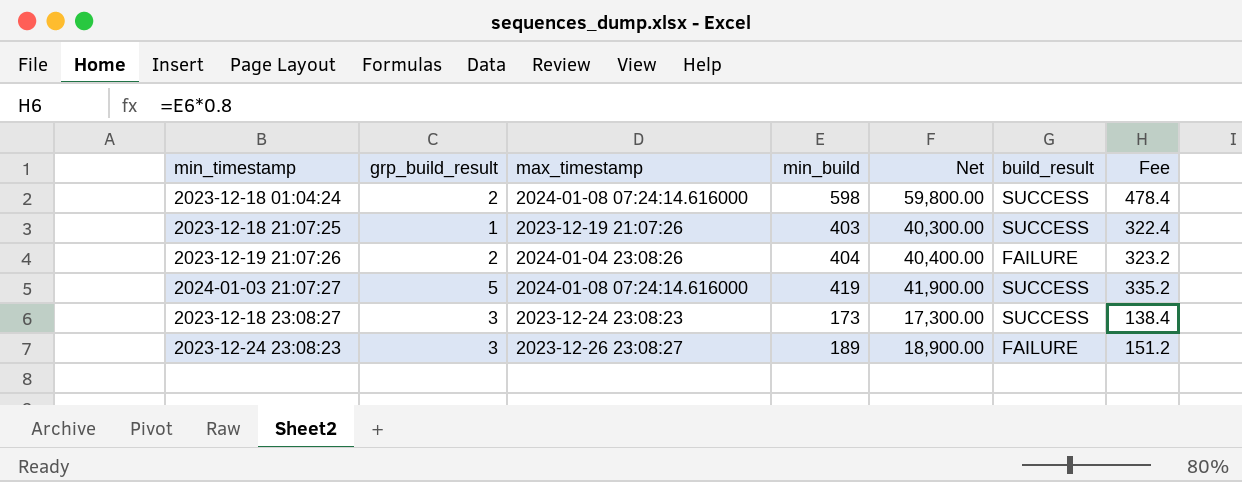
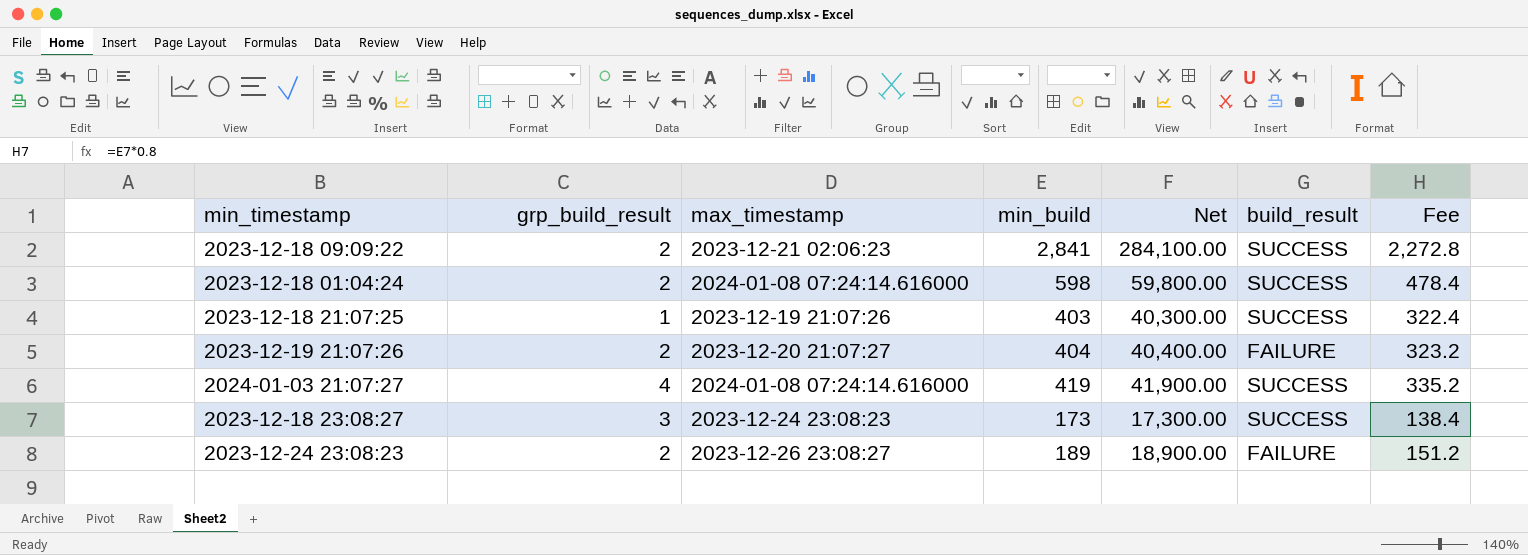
row 2023-12-18 09:09:22: none -> 2 | 2023-12-21 02:06:23 | 2,841 | 284,100.00 | SUCCESS | 2,272.8
2023-12-19 21:07:26 | max_timestamp: 2024-01-04 23:08:26 -> 2023-12-20 21:07:27
2024-01-03 21:07:27 | grp_build_result: 5 -> 4
2023-12-24 23:08:23 | grp_build_result: 3 -> 2

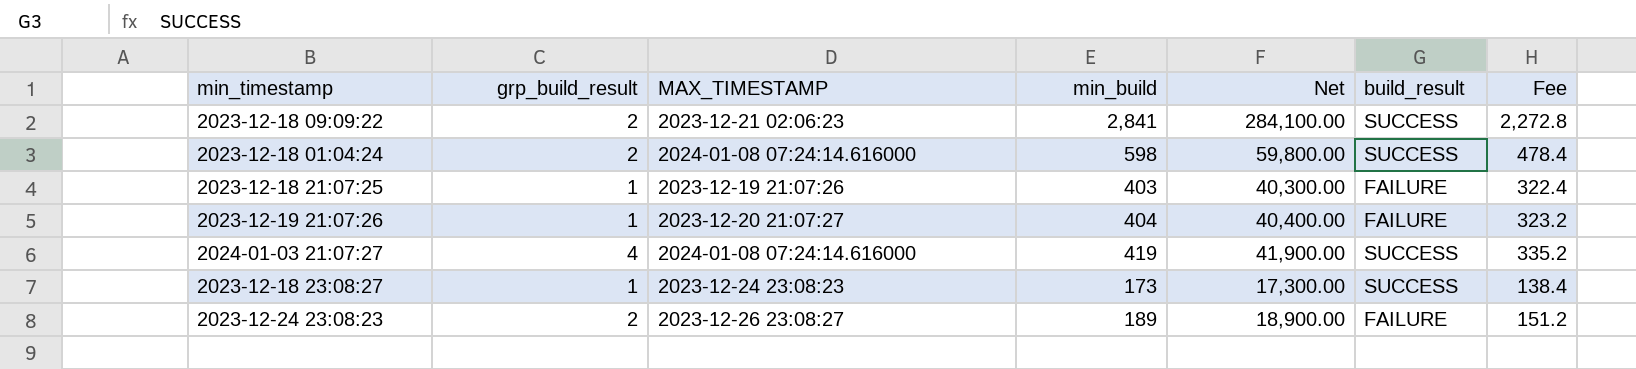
column name: max_timestamp -> MAX_TIMESTAMP
2023-12-18 21:07:25 | build_result: SUCCESS -> FAILURE
2023-12-19 21:07:26 | grp_build_result: 2 -> 1
2023-12-18 23:08:27 | grp_build_result: 3 -> 1

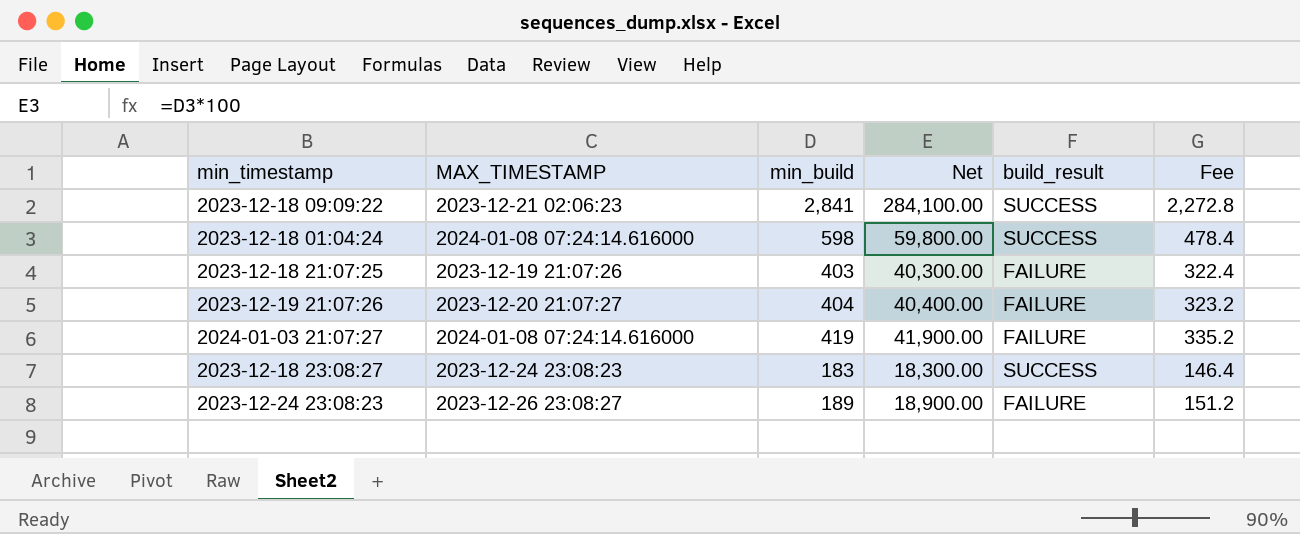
column grp_build_result | position: 2 -> none
2024-01-03 21:07:27 | build_result: SUCCESS -> FAILURE
2023-12-18 23:08:27 | min_build: 173 -> 183
2023-12-18 23:08:27 | Net: 17,300.00 -> 18,300.00
2023-12-18 23:08:27 | Fee: 138.4 -> 146.4

